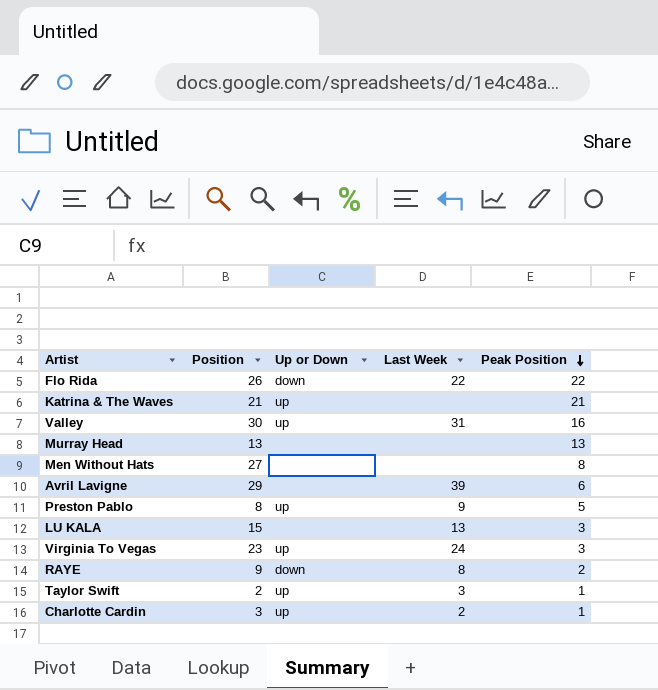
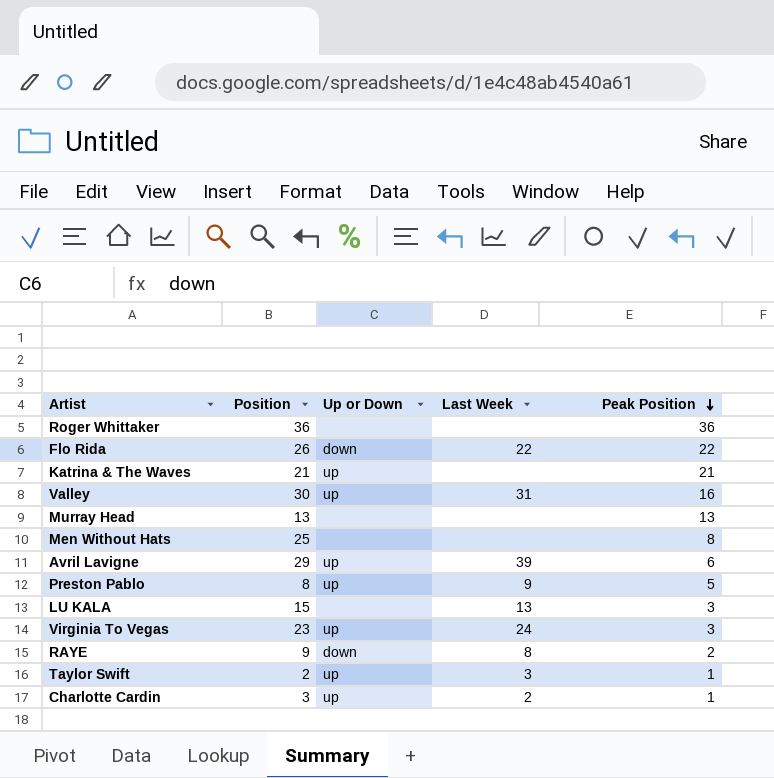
row Roger Whittaker: none -> 36 | none | none | 36
Men Without Hats | Position: 27 -> 25
Avril Lavigne | Up or Down: none -> up

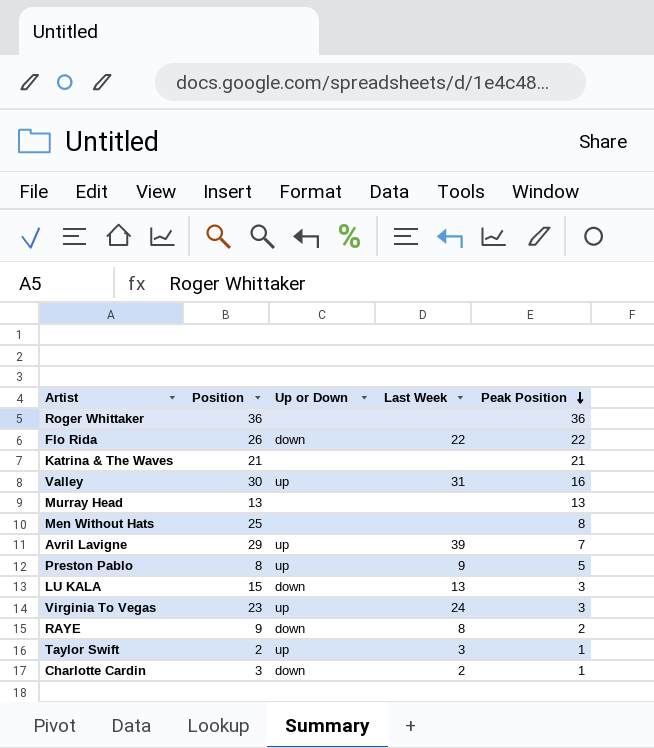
Katrina & The Waves | Up or Down: up -> none
Avril Lavigne | Peak Position: 6 -> 7
LU KALA | Up or Down: none -> down
Charlotte Cardin | Up or Down: up -> down

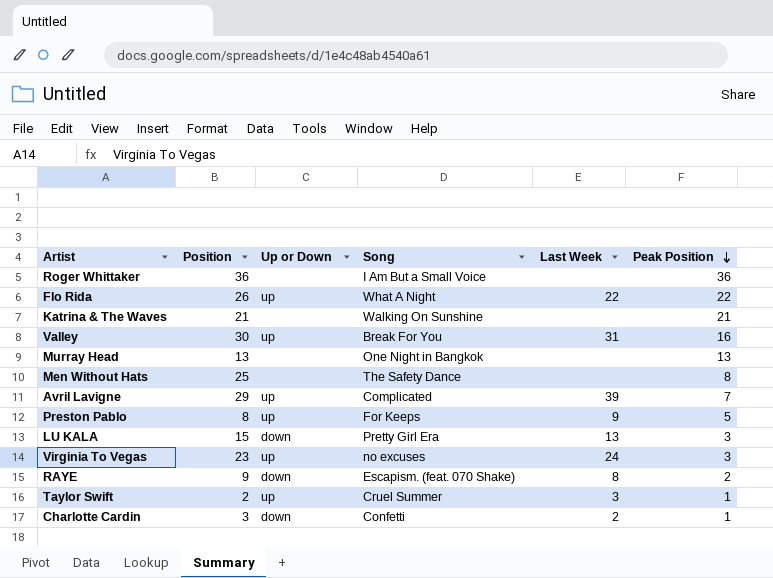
column Song | position: none -> 4
Flo Rida | Up or Down: down -> up

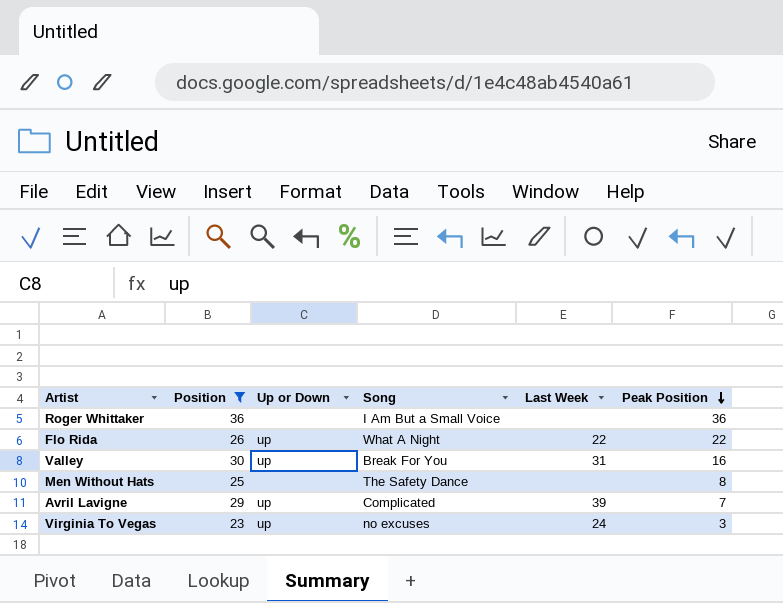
filter: none -> Position >= 23

